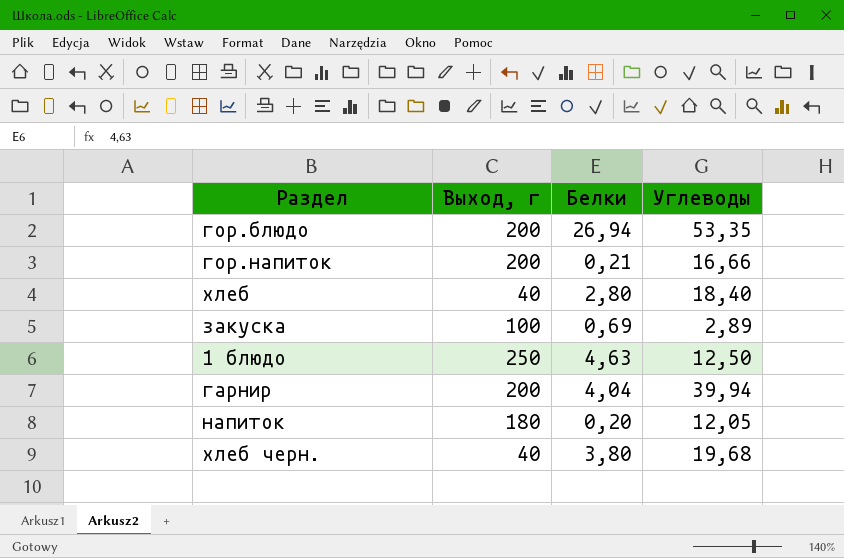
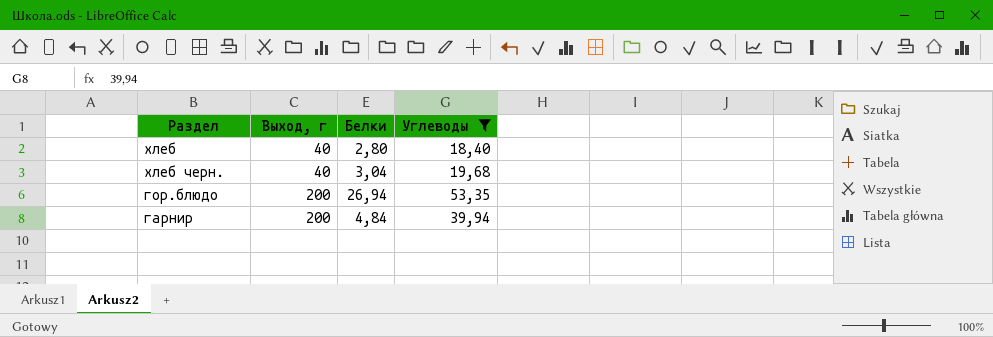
filter: none -> Углеводы >= 18,40
row order: none -> Выход, г ascending
хлеб черн. | Белки: 3,80 -> 3,04
гарнир | Белки: 4,04 -> 4,84

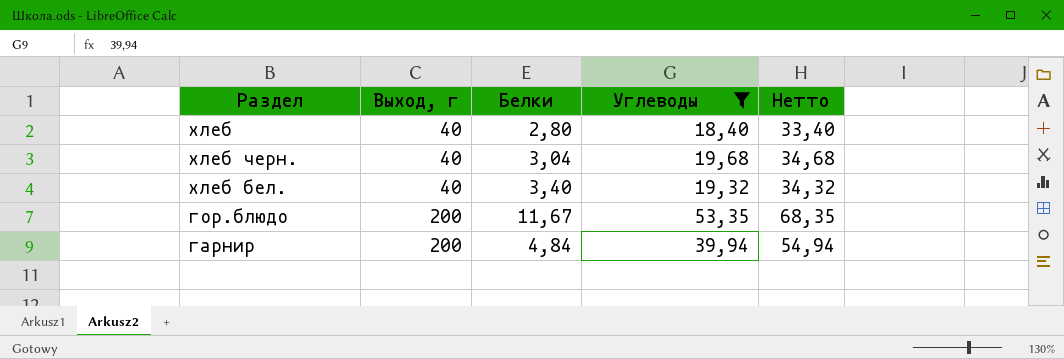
column Нетто | formula: none -> [Углеводы] + 15
row хлеб бел.: none -> 40 | 3,40 | 19,32 | 34,32
гор.блюдо | Белки: 26,94 -> 11,67

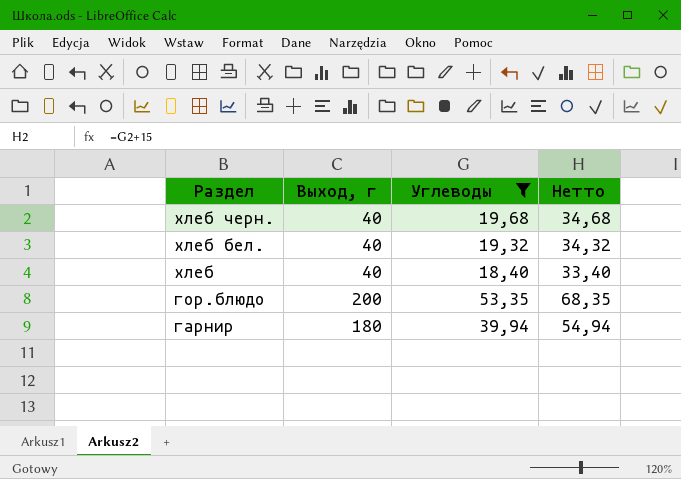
row order: Выход, г ascending -> Раздел descending
column Белки | position: 3 -> none
гарнир | Выход, г: 200 -> 180

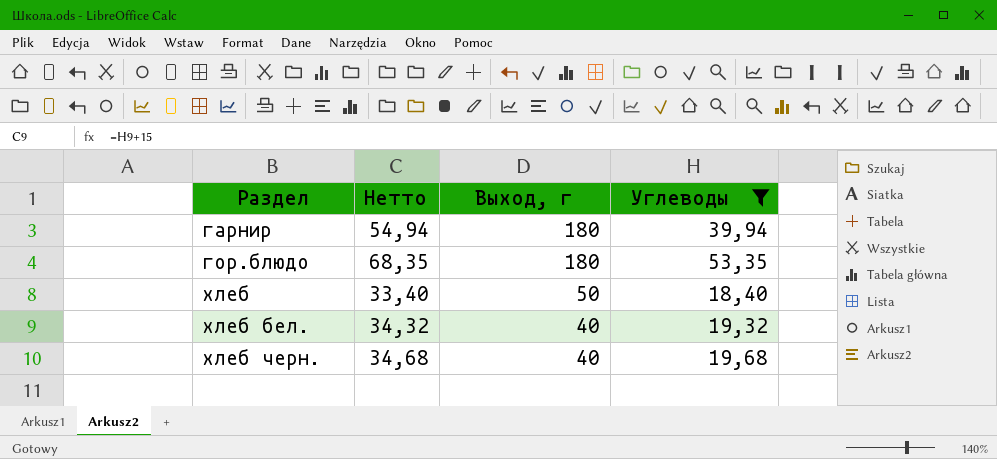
row order: Раздел descending -> Раздел ascending
column Нетто | position: 4 -> 2
гор.блюдо | Выход, г: 200 -> 180
хлеб | Выход, г: 40 -> 50

